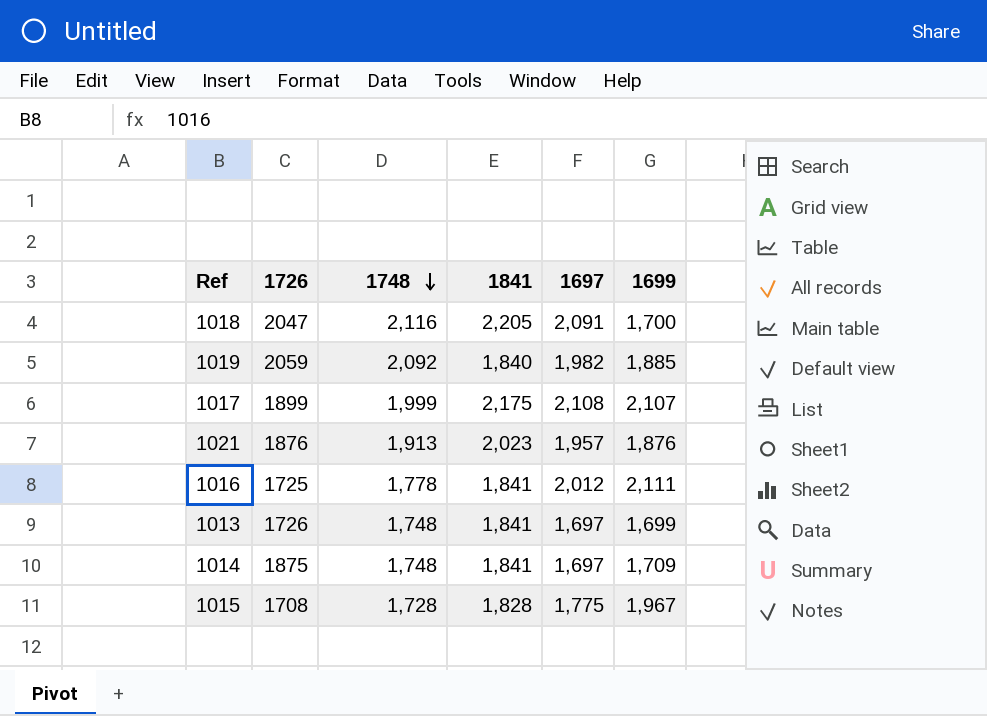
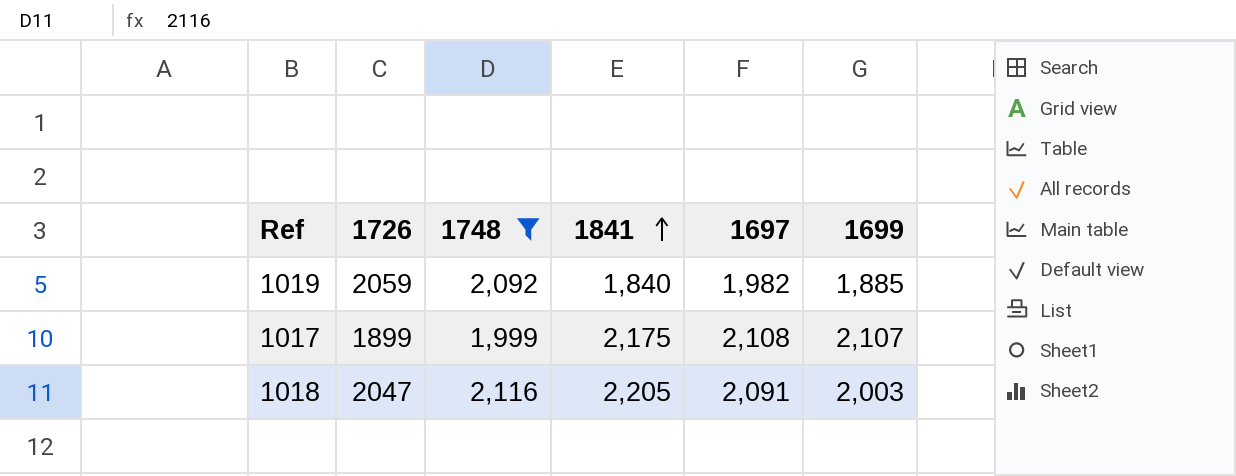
filter: none -> 1748 >= 1,999
row order: 1748 descending -> 1841 ascending
1018 | 1699: 1,700 -> 2,003

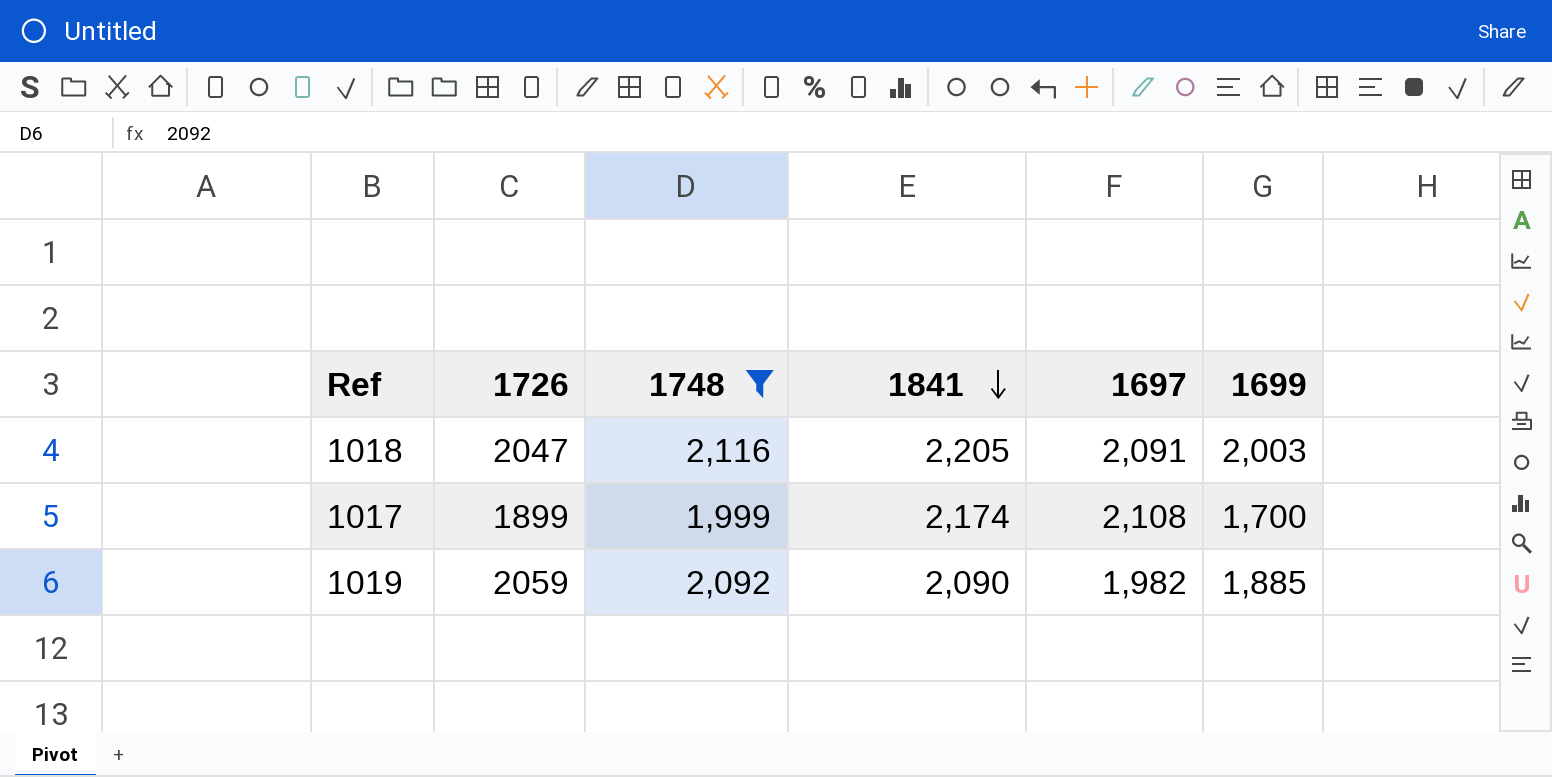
row order: 1841 ascending -> 1841 descending
1017 | 1841: 2,175 -> 2,174
1017 | 1699: 2,107 -> 1,700
1019 | 1841: 1,840 -> 2,090

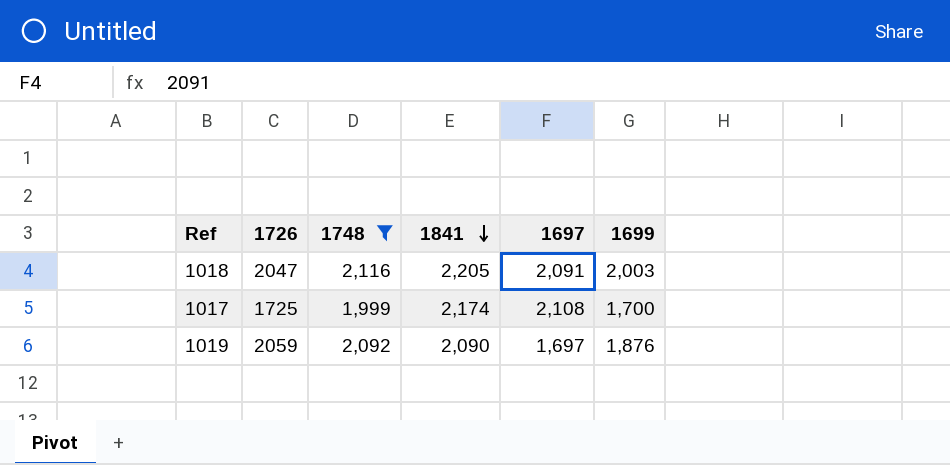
1017 | 1726: 1899 -> 1725
1019 | 1697: 1,982 -> 1,697
1019 | 1699: 1,885 -> 1,876

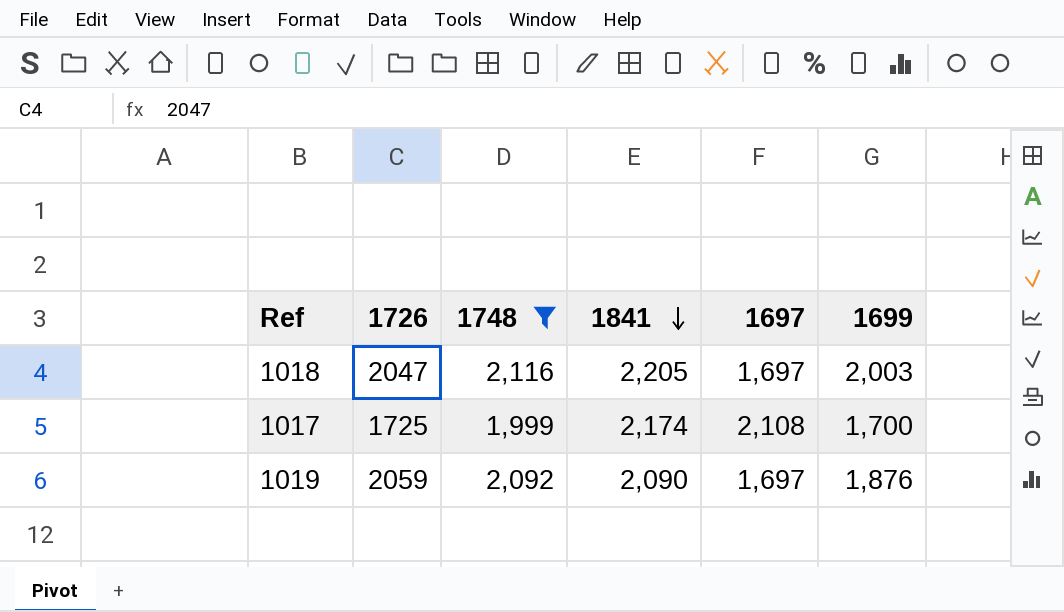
1018 | 1697: 2,091 -> 1,697

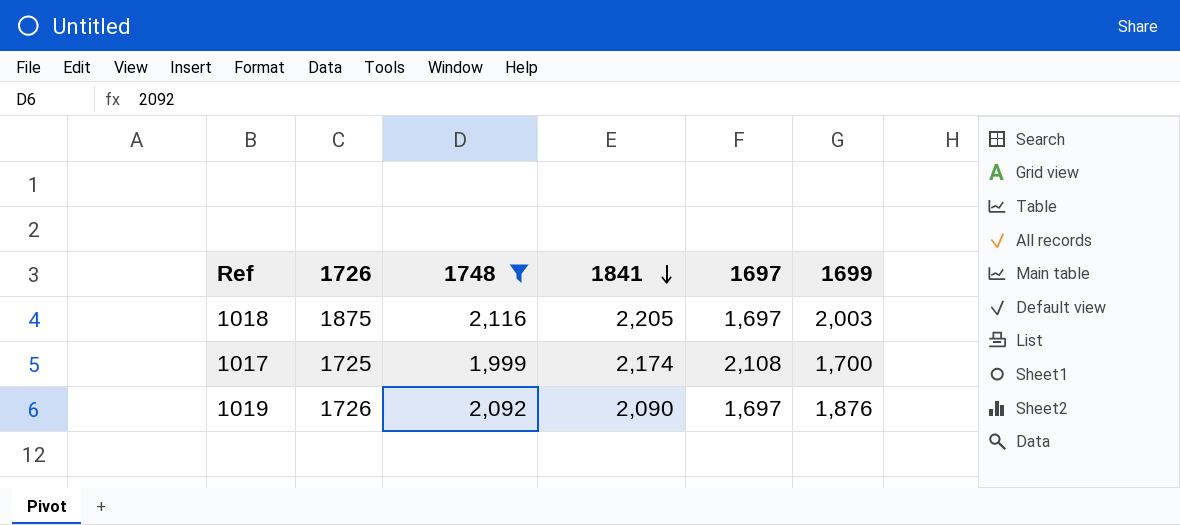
1018 | 1726: 2047 -> 1875
1019 | 1726: 2059 -> 1726

